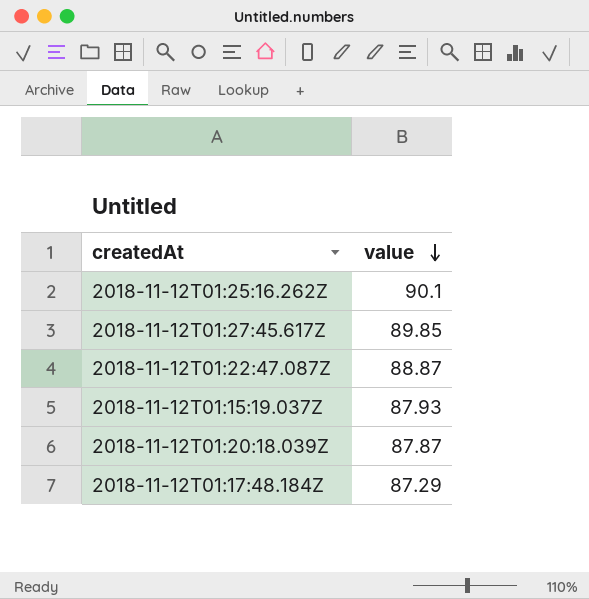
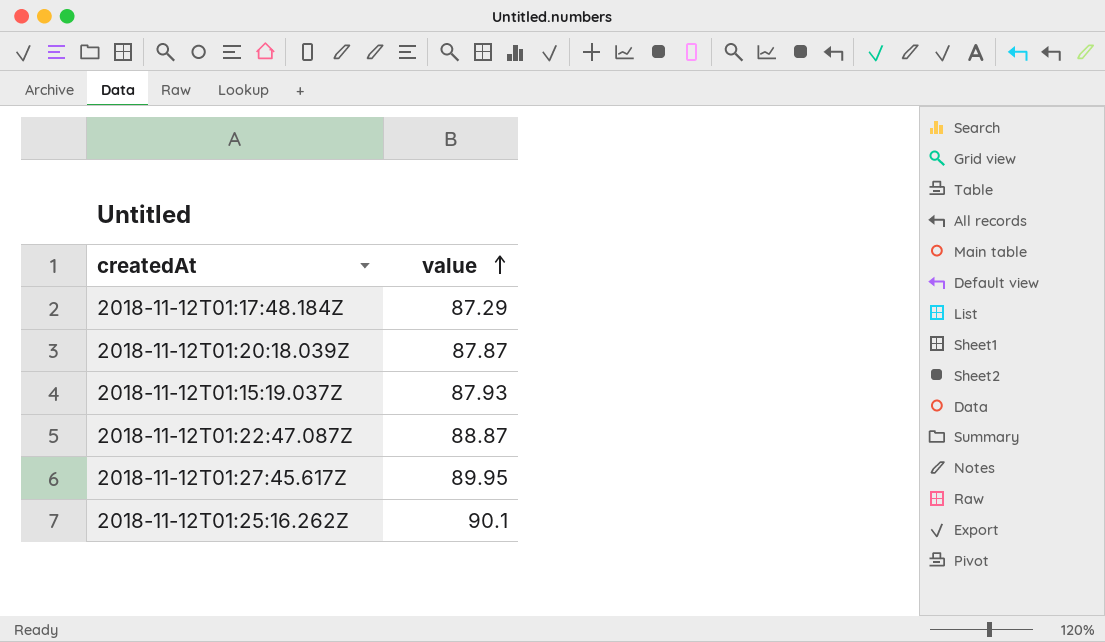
row order: value descending -> value ascending
2018-11-12T01:27:45.617Z | value: 89.85 -> 89.95

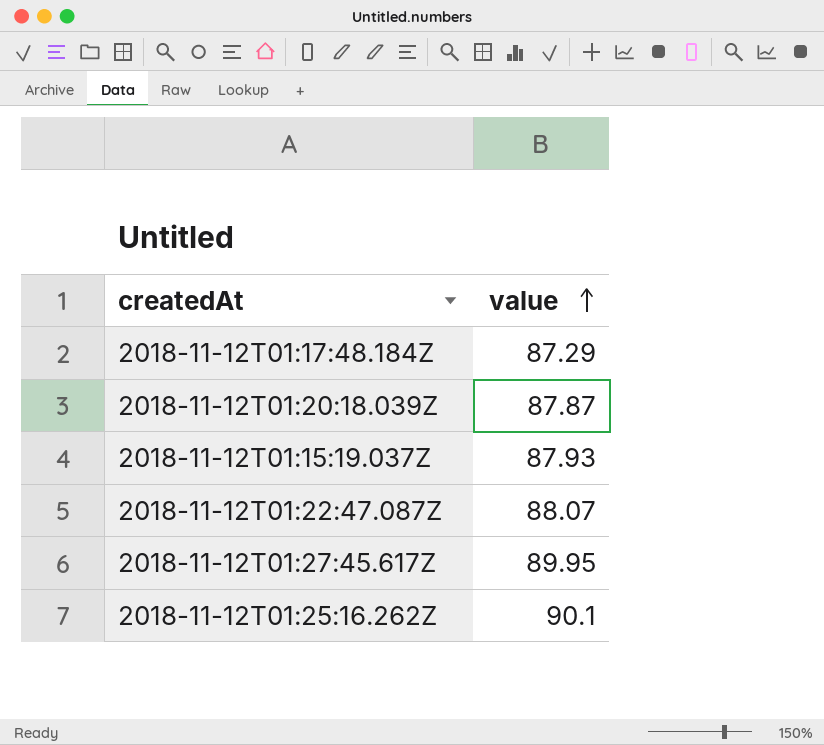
2018-11-12T01:22:47.087Z | value: 88.87 -> 88.07

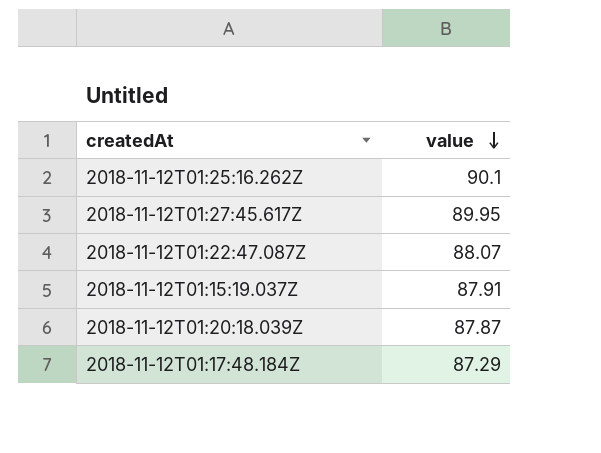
row order: value ascending -> value descending
2018-11-12T01:15:19.037Z | value: 87.93 -> 87.91

